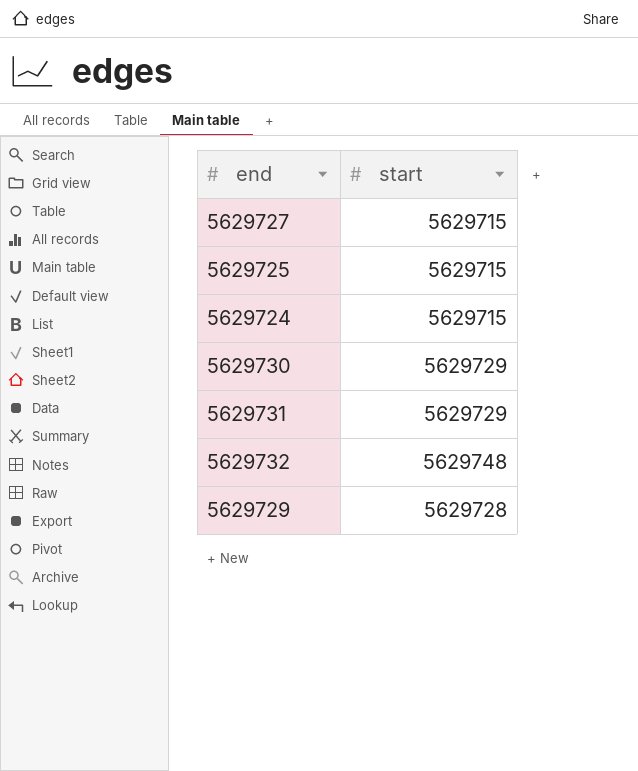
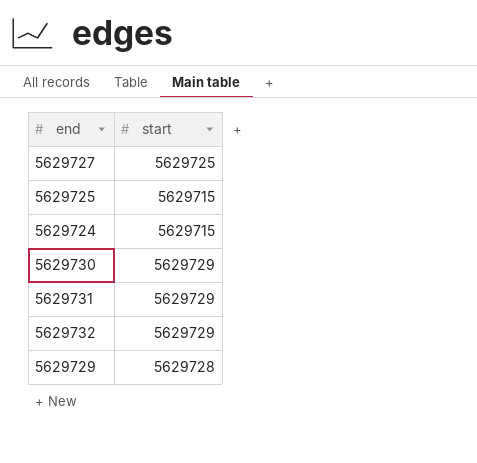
5629727 | start: 5629715 -> 5629725
5629732 | start: 5629748 -> 5629729

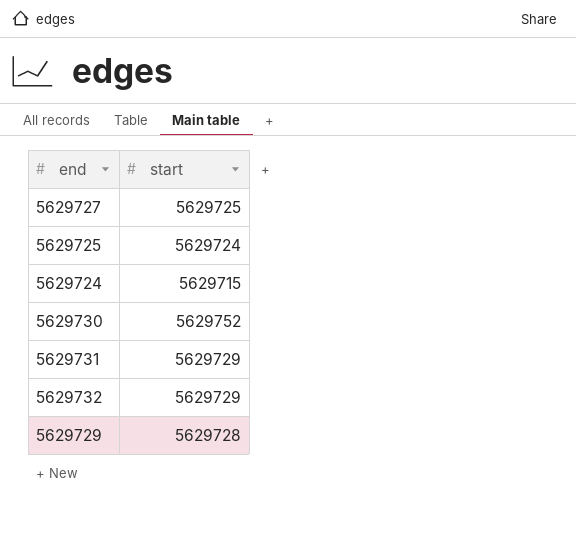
5629725 | start: 5629715 -> 5629724
5629730 | start: 5629729 -> 5629752

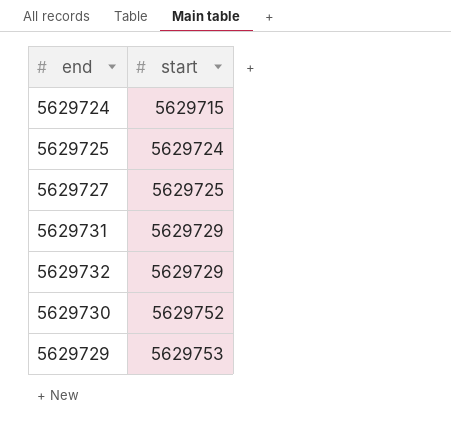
row order: none -> start ascending
5629729 | start: 5629728 -> 5629753

